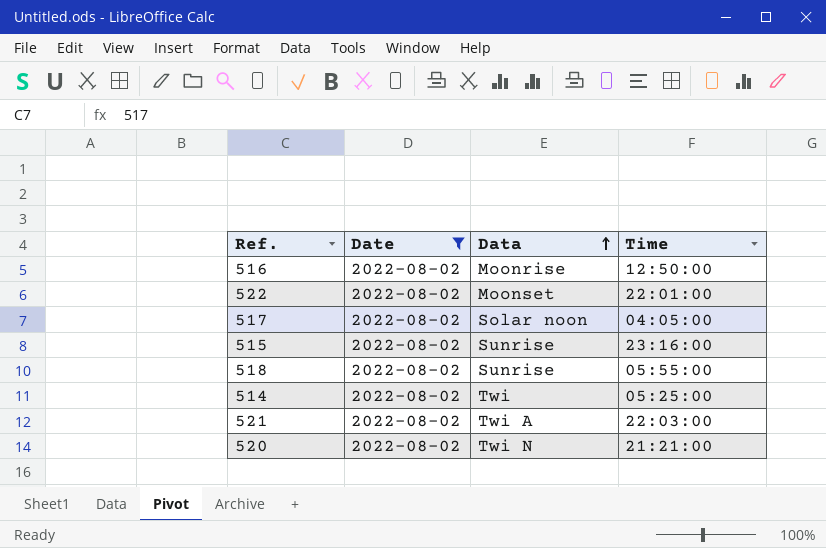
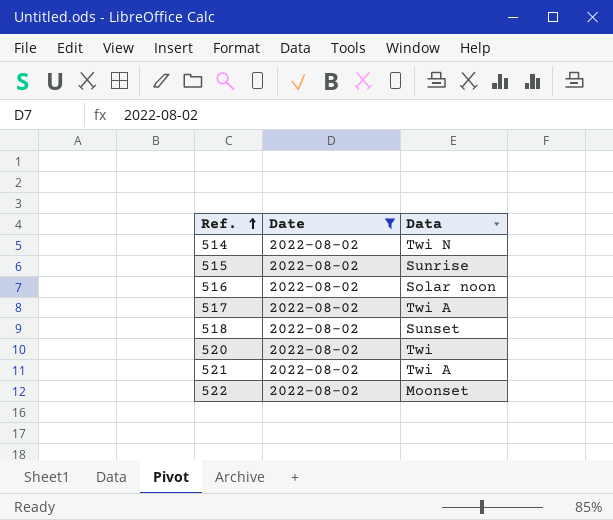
row order: Data ascending -> Ref. ascending
column Time | position: 4 -> none
514 | Data: Twi -> Twi N
516 | Data: Moonrise -> Solar noon
517 | Data: Solar noon -> Twi A
518 | Data: Sunrise -> Sunset
520 | Data: Twi N -> Twi

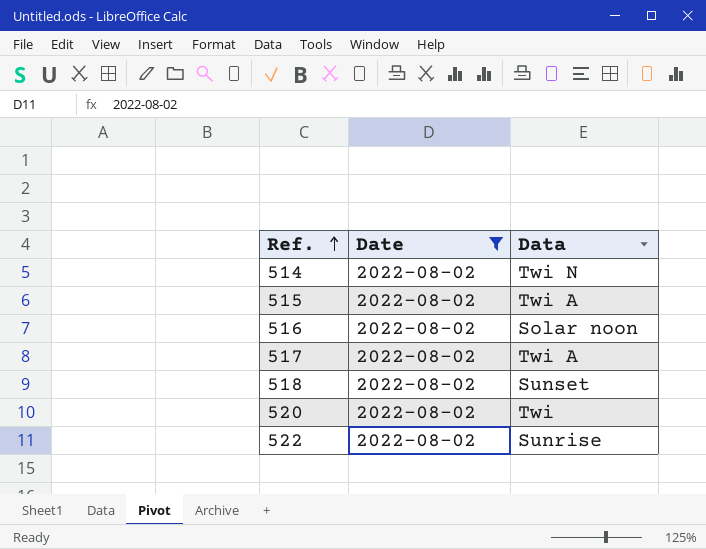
row 521: 2022-08-02 | Twi A -> none
515 | Data: Sunrise -> Twi A
522 | Data: Moonset -> Sunrise

